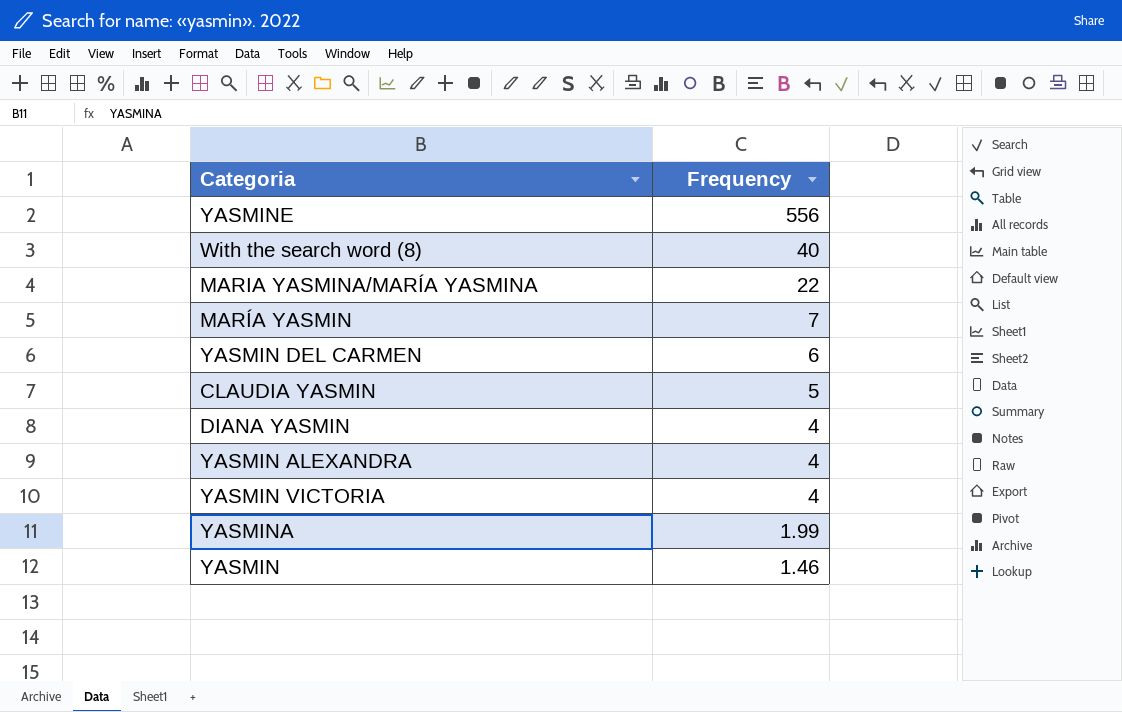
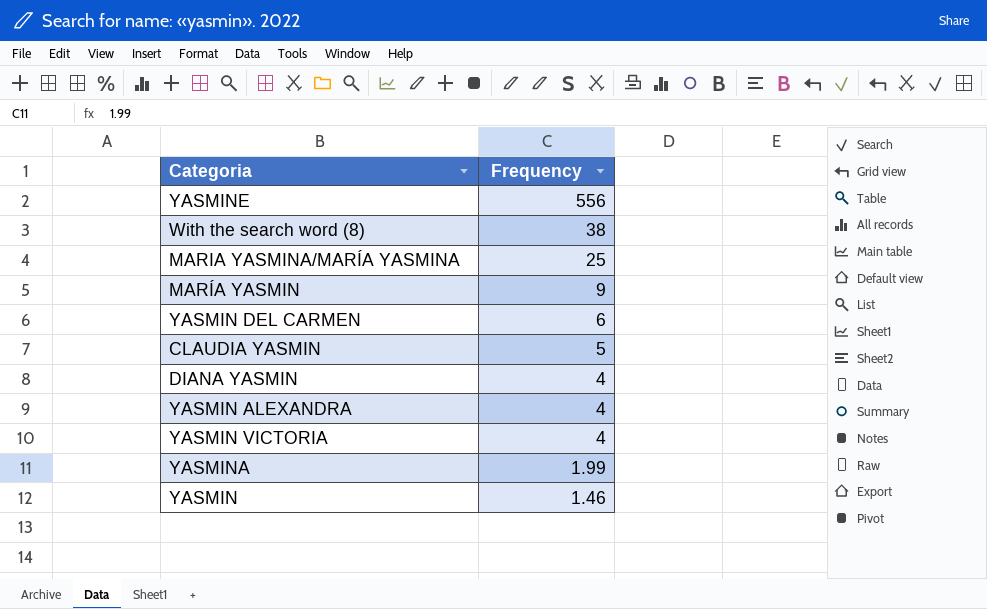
With the search word (8) | Frequency: 40 -> 38
MARIA YASMINA/MARÍA YASMINA | Frequency: 22 -> 25
MARÍA YASMIN | Frequency: 7 -> 9

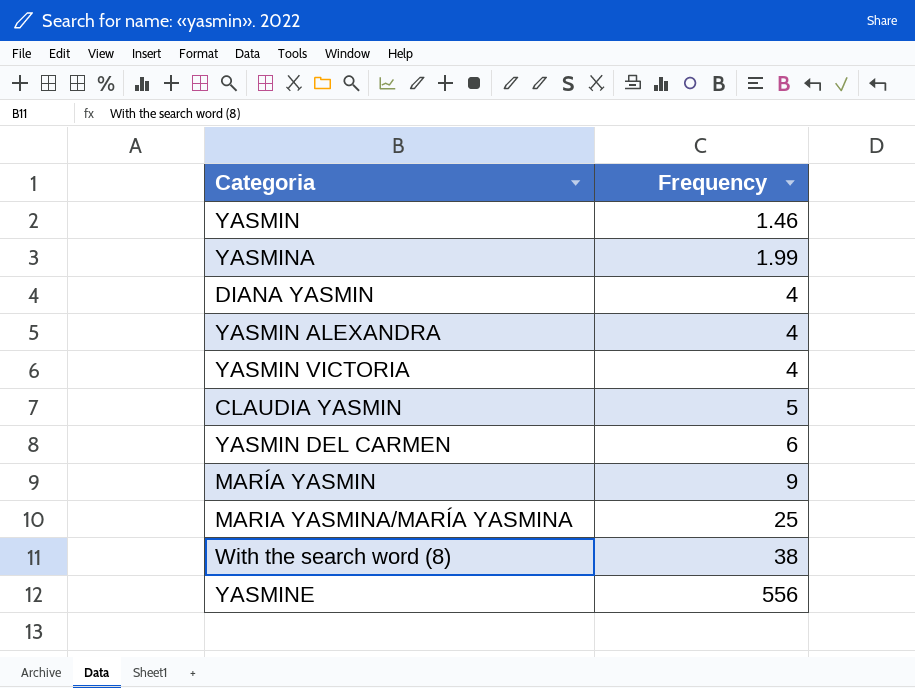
row order: Frequency descending -> Frequency ascending

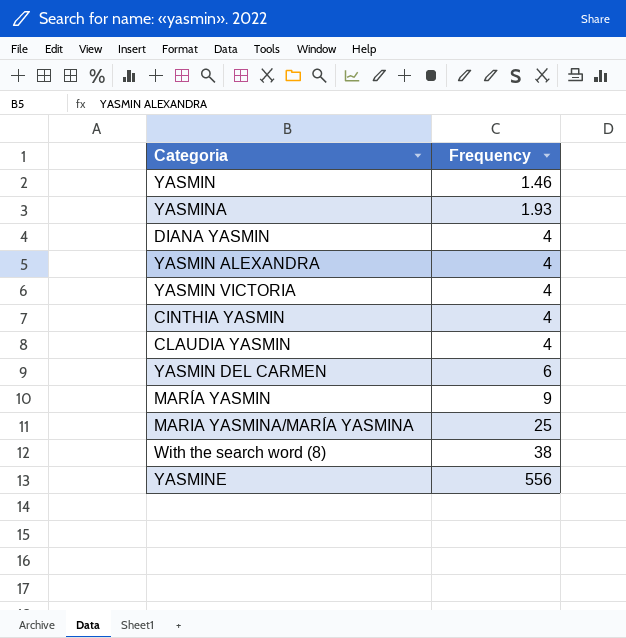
YASMINA | Frequency: 1.99 -> 1.93
row CINTHIA YASMIN: none -> 4
CLAUDIA YASMIN | Frequency: 5 -> 4

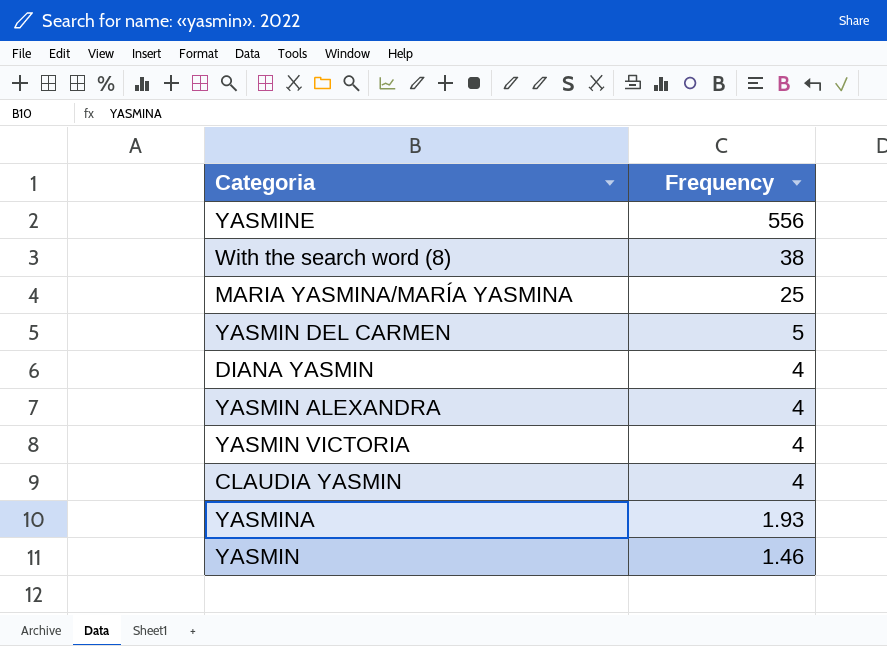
row order: Frequency ascending -> Frequency descending
row CINTHIA YASMIN: 4 -> none
row MARÍA YASMIN: 9 -> none
YASMIN DEL CARMEN | Frequency: 6 -> 5

